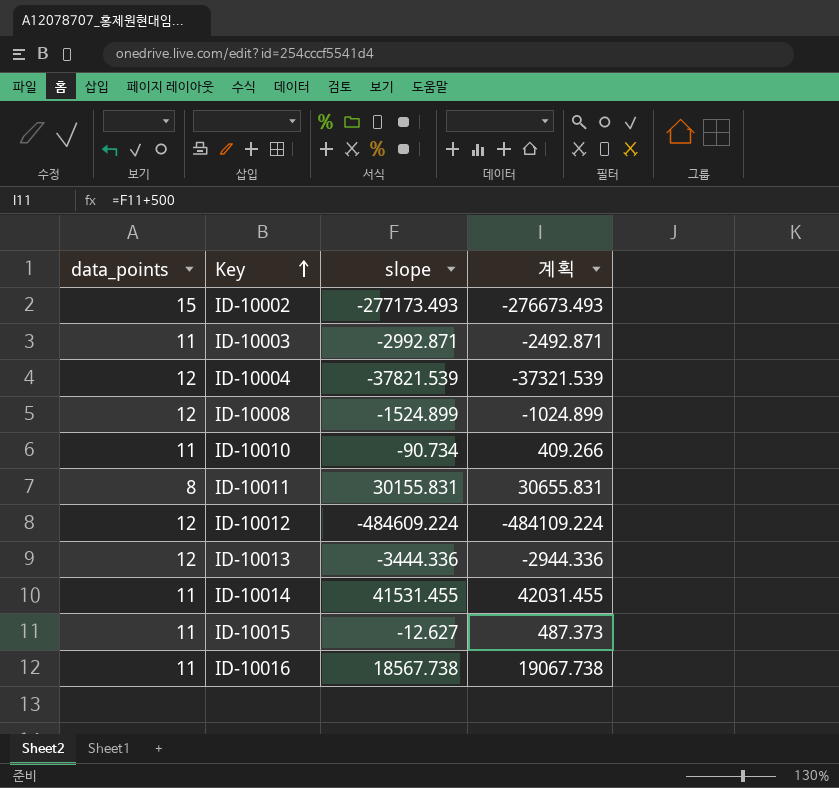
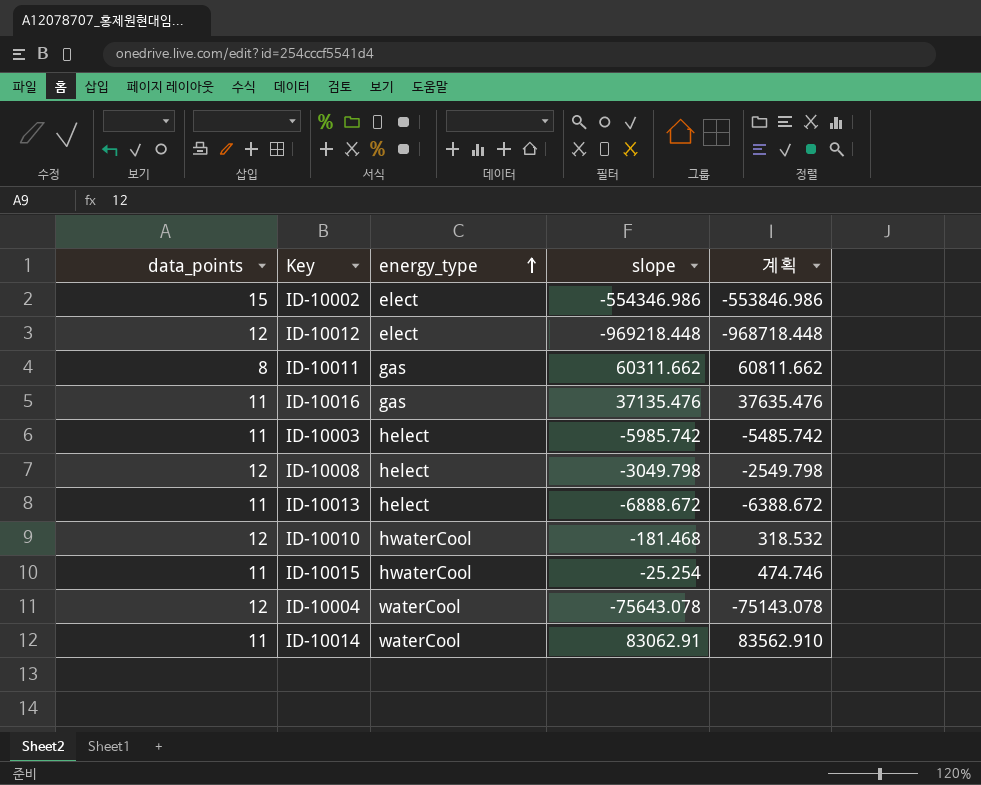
row order: Key ascending -> energy_type ascending
column energy_type | position: none -> 3
ID-10002 | slope: -277173.493 -> -554346.986
ID-10002 | 계획: -276673.493 -> -553846.986
ID-10012 | slope: -484609.224 -> -969218.448
ID-10012 | 계획: -484109.224 -> -968718.448
ID-10011 | slope: 30155.831 -> 60311.662
ID-10011 | 계획: 30655.831 -> 60811.662
ID-10016 | slope: 18567.738 -> 37135.476
ID-10016 | 계획: 19067.738 -> 37635.476
ID-10003 | slope: -2992.871 -> -5985.742
ID-10003 | 계획: -2492.871 -> -5485.742
ID-10008 | slope: -1524.899 -> -3049.798
ID-10008 | 계획: -1024.899 -> -2549.798
ID-10013 | data_points: 12 -> 11
ID-10013 | slope: -3444.336 -> -6888.672
ID-10013 | 계획: -2944.336 -> -6388.672
ID-10010 | data_points: 11 -> 12
ID-10010 | slope: -90.734 -> -181.468
ID-10010 | 계획: 409.266 -> 318.532
ID-10015 | slope: -12.627 -> -25.254
ID-10015 | 계획: 487.373 -> 474.746
ID-10004 | slope: -37821.539 -> -75643.078
ID-10004 | 계획: -37321.539 -> -75143.078
ID-10014 | slope: 41531.455 -> 83062.91
ID-10014 | 계획: 42031.455 -> 83562.910

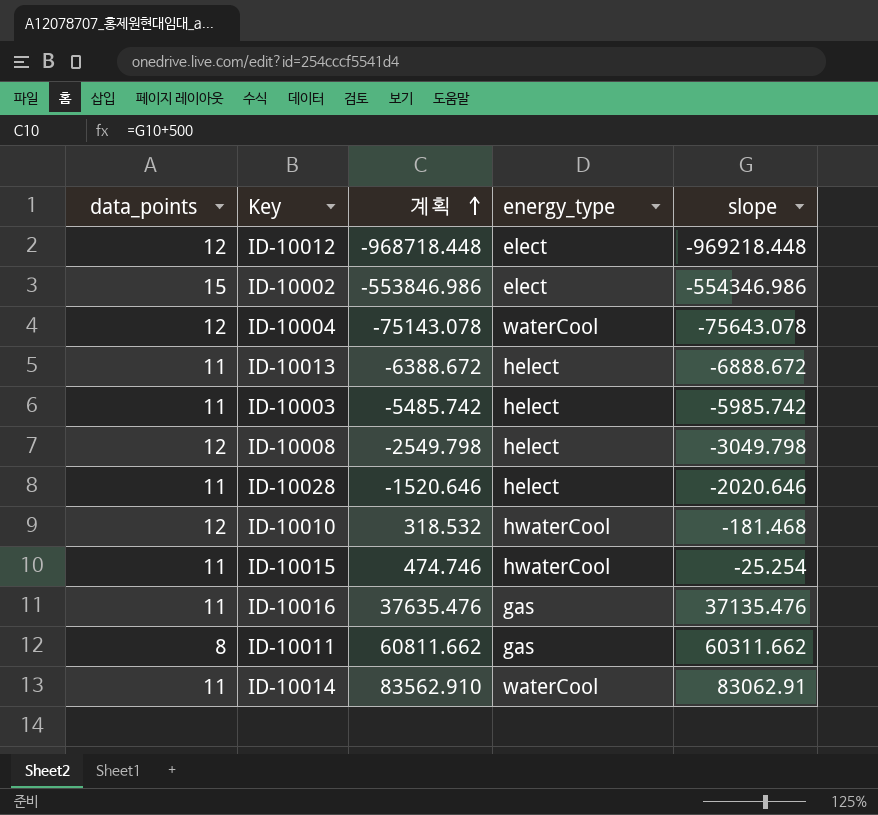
row order: energy_type ascending -> 계획 ascending
column 계획 | position: 5 -> 3
row ID-10028: none -> 11 | -1520.646 | helect | -2020.646

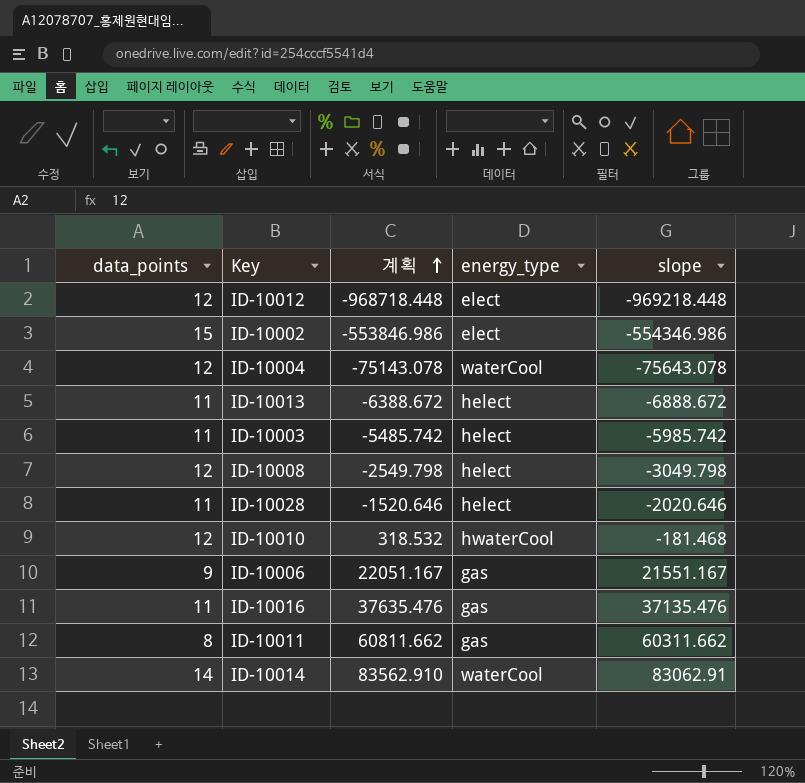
row ID-10015: 11 | 474.746 | hwaterCool | -25.254 -> none
row ID-10006: none -> 9 | 22051.167 | gas | 21551.167
ID-10014 | data_points: 11 -> 14

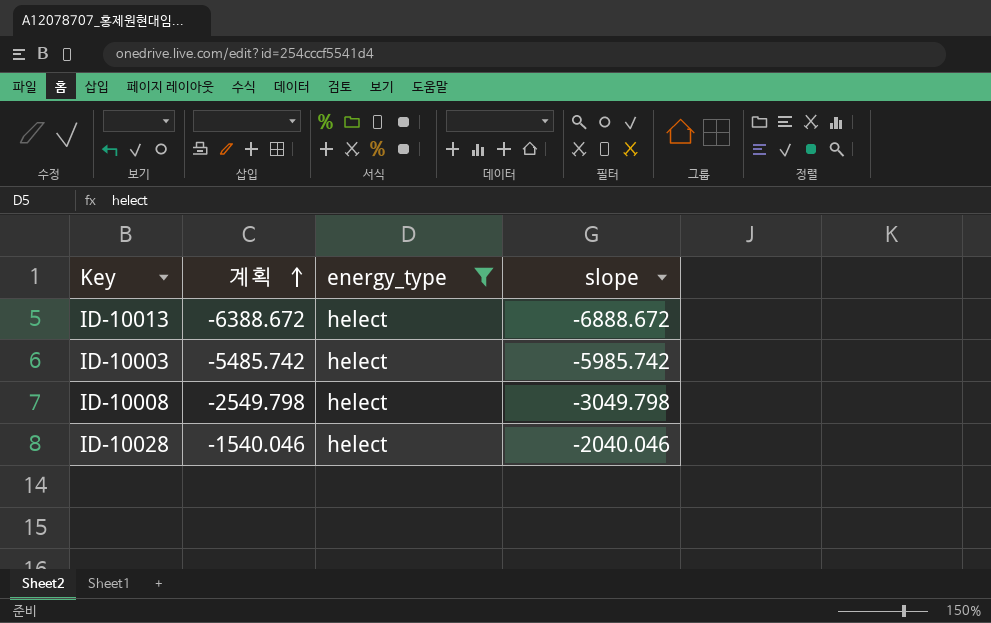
filter: none -> energy_type = helect
column data_points | position: 1 -> none
ID-10028 | 계획: -1520.646 -> -1540.046
ID-10028 | slope: -2020.646 -> -2040.046

